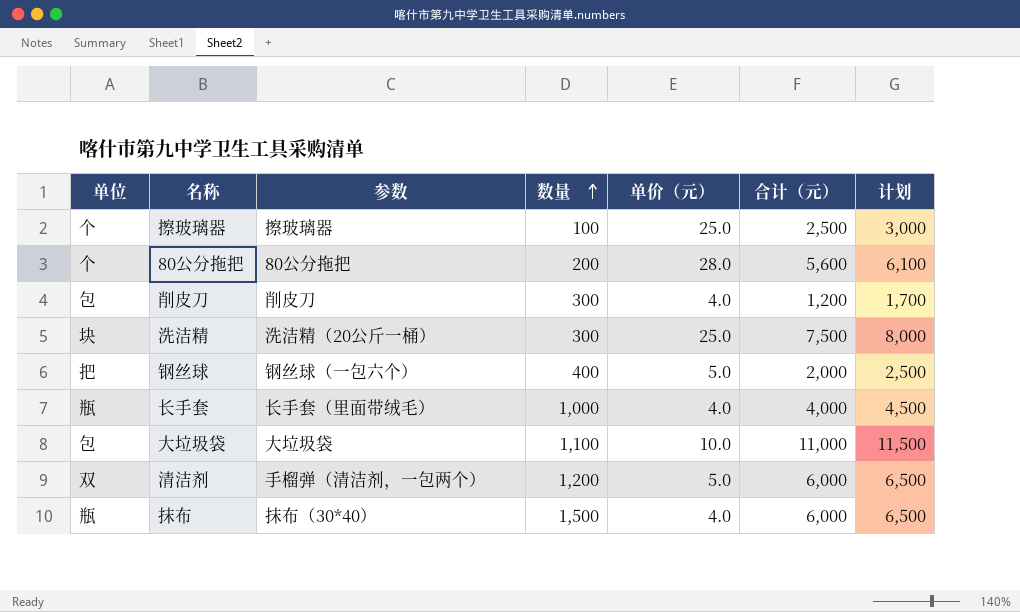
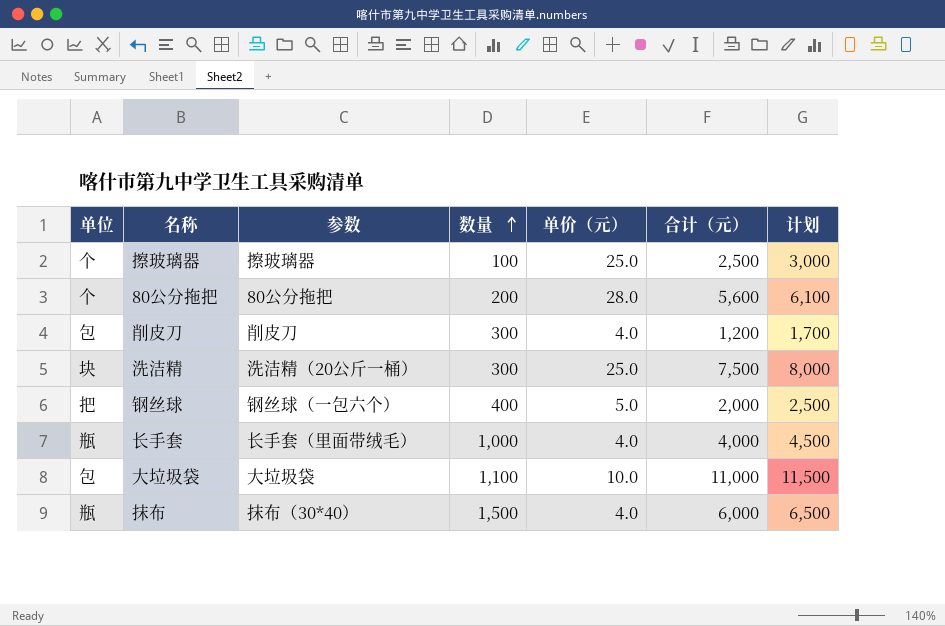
row 清洁剂: 双 | 手榴弹（清洁剂，一包两个） | 1,200 | 5.0 | 6,000 | 6,500 -> none

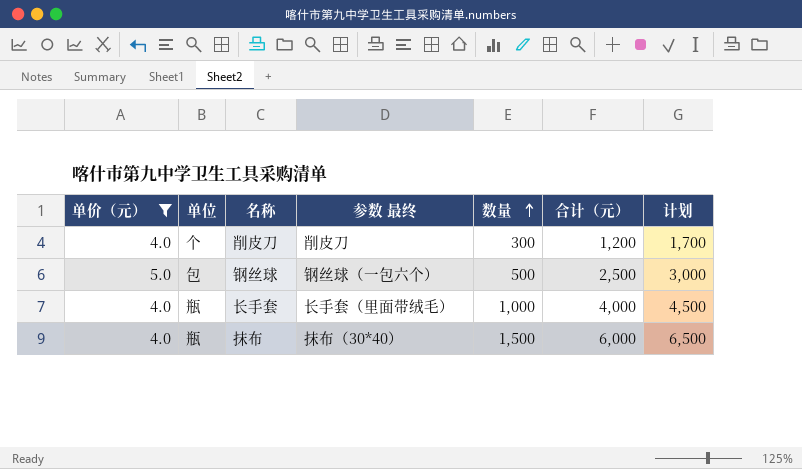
filter: none -> 单价（元） <= 5.0
column 单价（元） | position: 5 -> 1
column name: 参数 -> 参数 最终
削皮刀 | 单位: 包 -> 个
钢丝球 | 单位: 把 -> 包
钢丝球 | 数量: 400 -> 500
钢丝球 | 合计（元）: 2,000 -> 2,500
钢丝球 | 计划: 2,500 -> 3,000

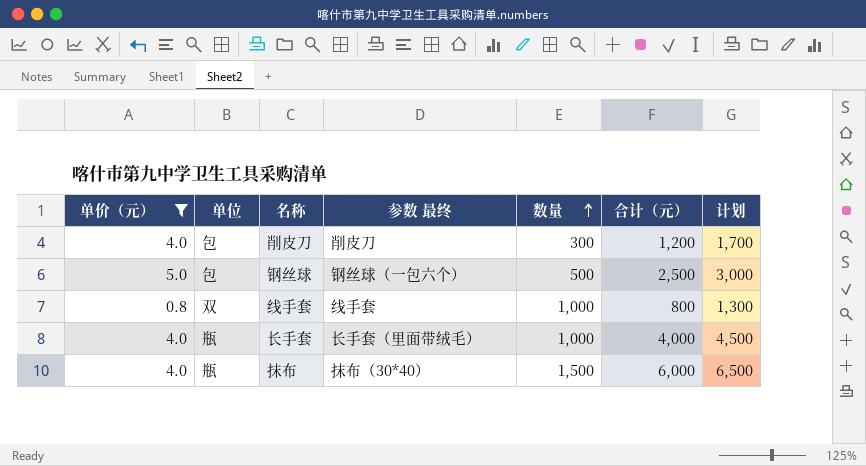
削皮刀 | 单位: 个 -> 包
row 线手套: none -> 0.8 | 双 | 线手套 | 1,000 | 800 | 1,300

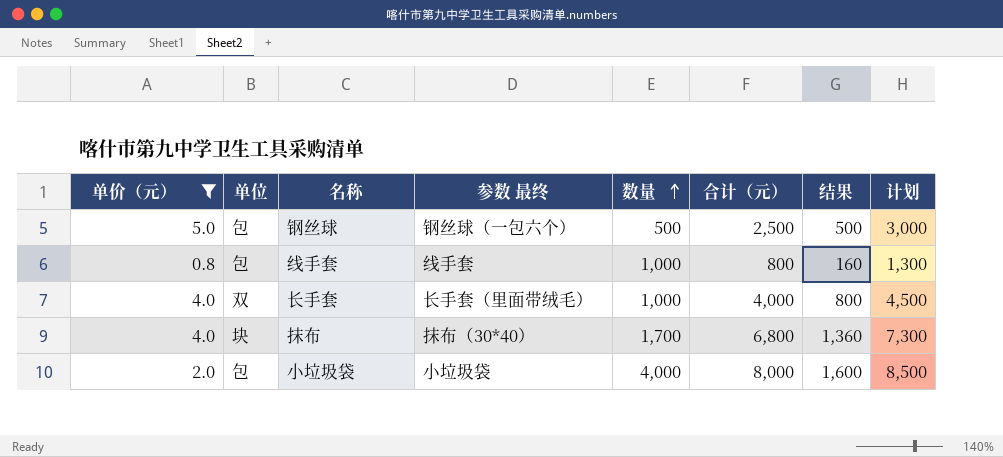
column 结果 | formula: none -> [合计（元）] * 0.2
row 削皮刀: 4.0 | 包 | 削皮刀 | 300 | 1,200 | 1,700 -> none
线手套 | 单位: 双 -> 包
长手套 | 单位: 瓶 -> 双
抹布 | 单位: 瓶 -> 块
抹布 | 数量: 1,500 -> 1,700
抹布 | 合计（元）: 6,000 -> 6,800
抹布 | 计划: 6,500 -> 7,300
row 小垃圾袋: none -> 2.0 | 包 | 小垃圾袋 | 4,000 | 8,000 | 1,600 | 8,500

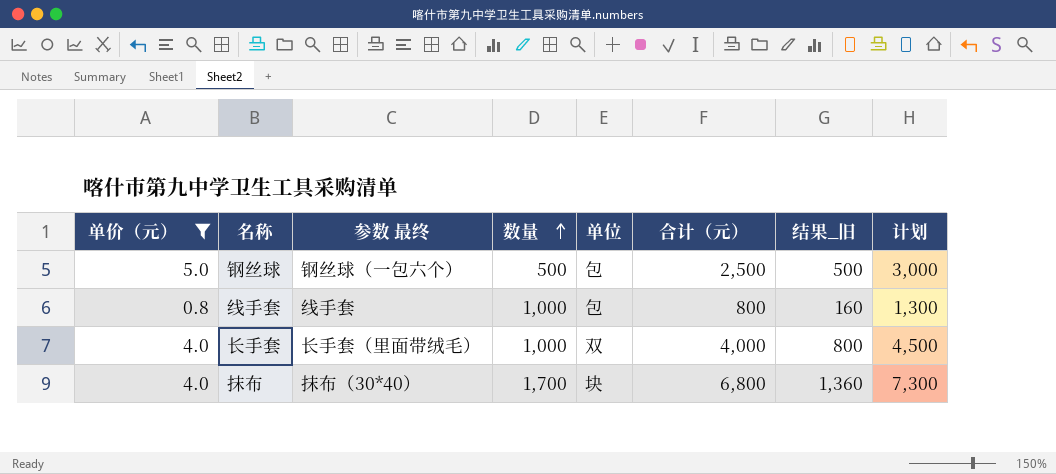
column 单位 | position: 2 -> 5
column name: 结果 -> 结果_旧
row 小垃圾袋: 2.0 | 包 | 小垃圾袋 | 4,000 | 8,000 | 1,600 | 8,500 -> none

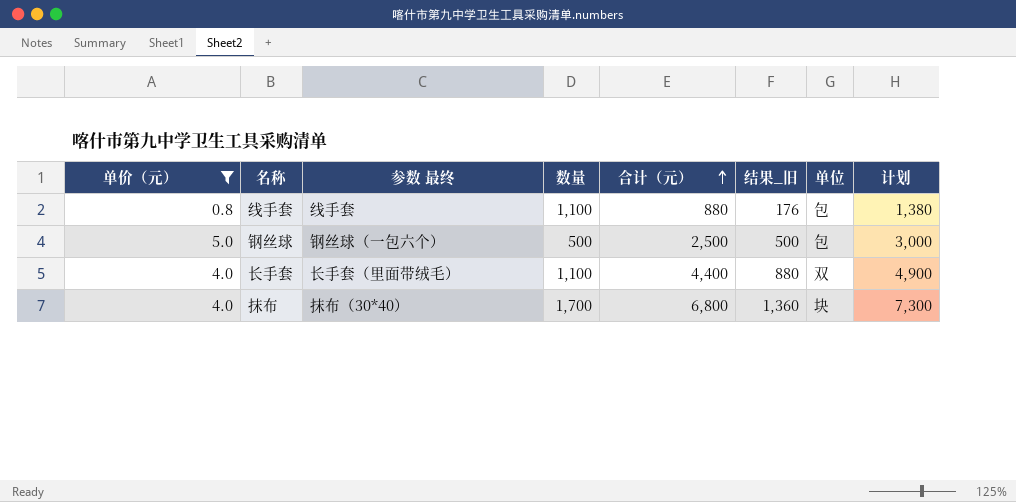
row order: 数量 ascending -> 合计（元） ascending
column 单位 | position: 5 -> 7
线手套 | 数量: 1,000 -> 1,100
线手套 | 合计（元）: 800 -> 880
线手套 | 结果_旧: 160 -> 176
线手套 | 计划: 1,300 -> 1,380
长手套 | 数量: 1,000 -> 1,100
长手套 | 合计（元）: 4,000 -> 4,400
长手套 | 结果_旧: 800 -> 880
长手套 | 计划: 4,500 -> 4,900

